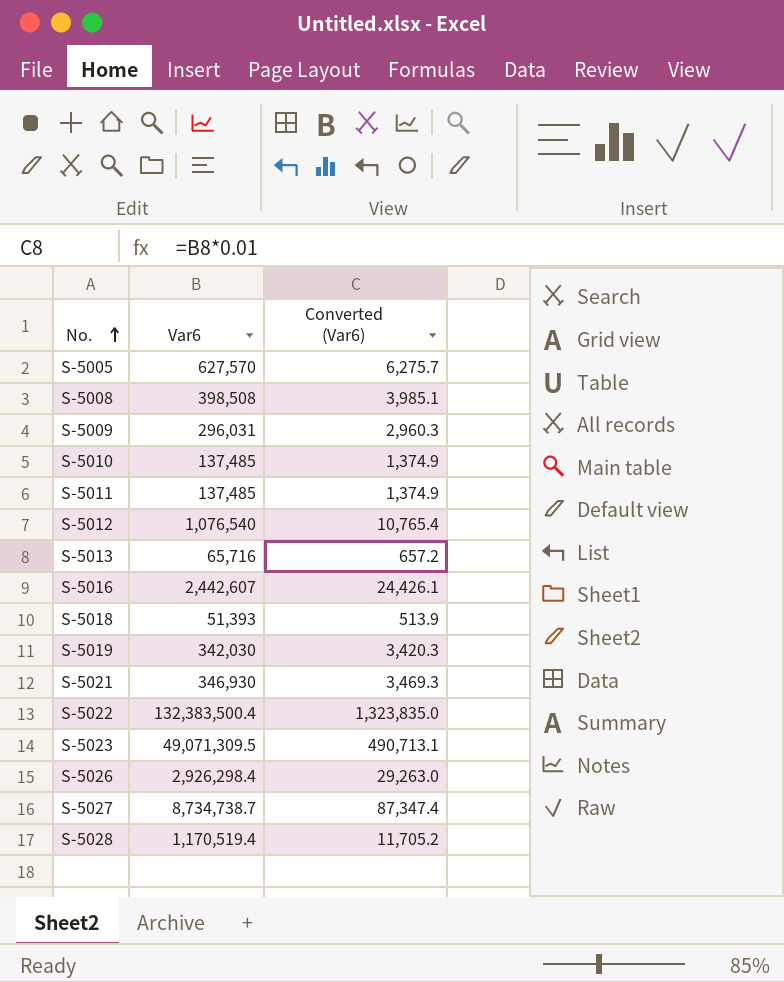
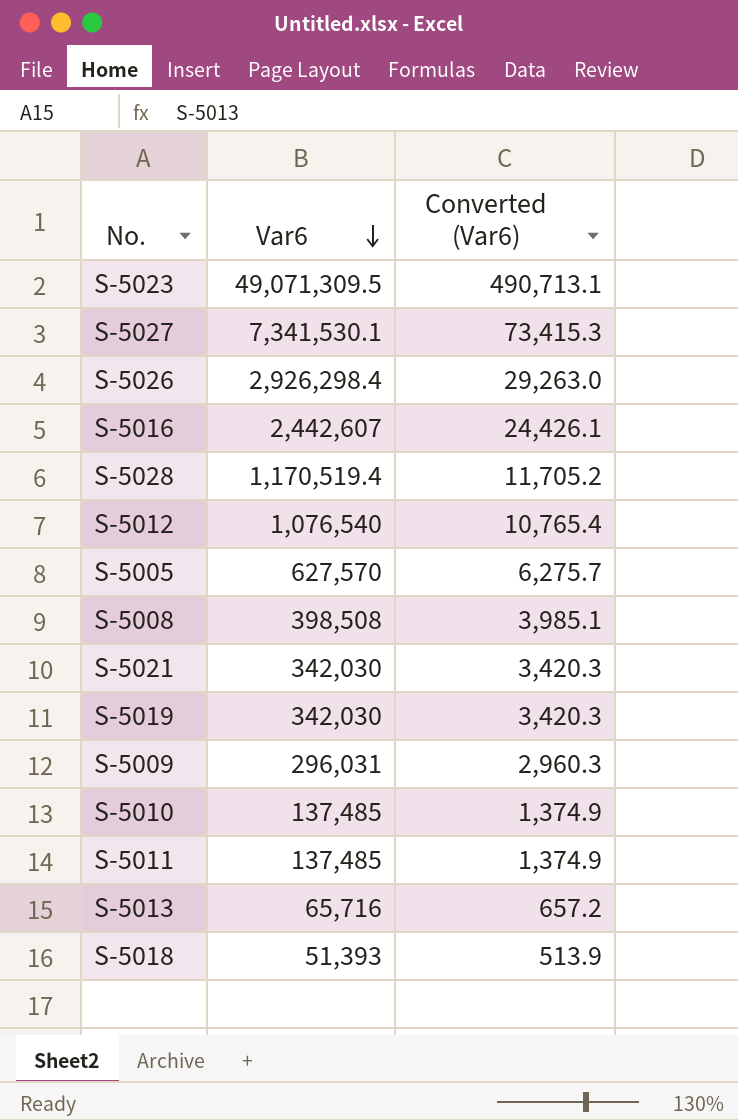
row order: No. ascending -> Var6 descending
row S-5022: 132,383,500.4 | 1,323,835.0 -> none
S-5027 | Var6: 8,734,738.7 -> 7,341,530.1
S-5027 | Converted (Var6): 87,347.4 -> 73,415.3
S-5021 | Var6: 346,930 -> 342,030
S-5021 | Converted (Var6): 3,469.3 -> 3,420.3

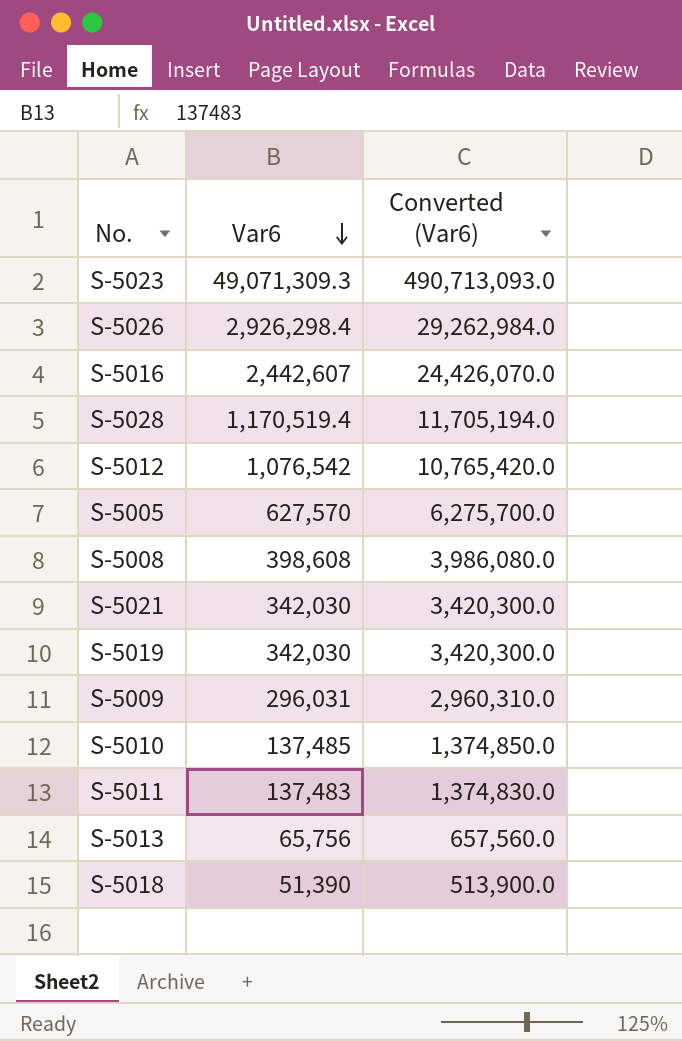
column Converted (Var6) | formula: [Var6] * 0.01 -> [Var6] * 10
row S-5027: 7,341,530.1 | 73,415.3 -> none
S-5023 | Var6: 49,071,309.5 -> 49,071,309.3
S-5012 | Var6: 1,076,540 -> 1,076,542
S-5008 | Var6: 398,508 -> 398,608
S-5011 | Var6: 137,485 -> 137,483
S-5013 | Var6: 65,716 -> 65,756
S-5018 | Var6: 51,393 -> 51,390

